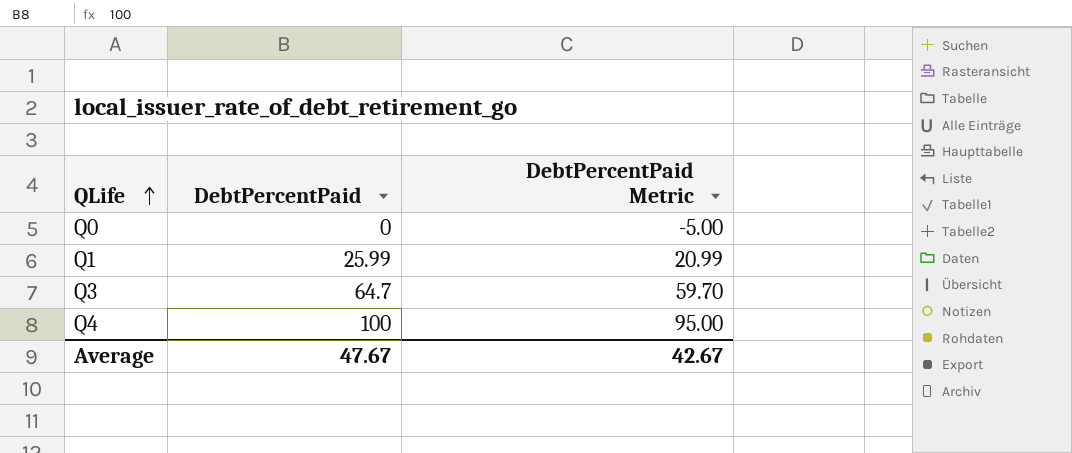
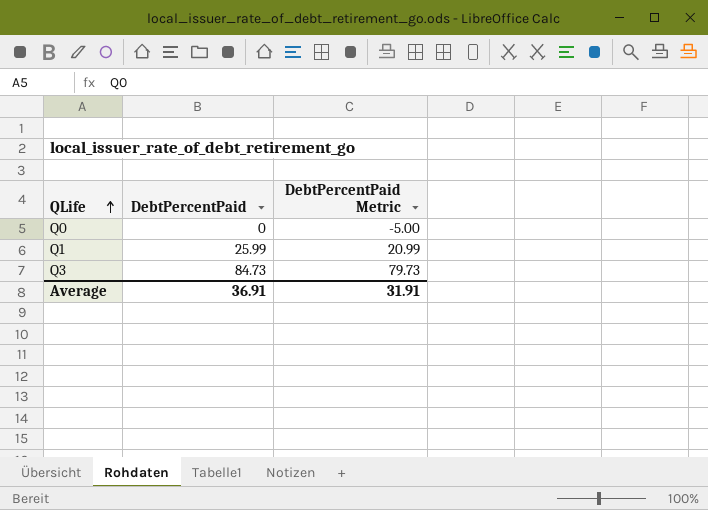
row Q4: 100 | 95.00 -> none
Q3 | DebtPercentPaid: 64.7 -> 84.73
Q3 | DebtPercentPaid Metric: 59.70 -> 79.73
Average | DebtPercentPaid: 47.67 -> 36.91
Average | DebtPercentPaid Metric: 42.67 -> 31.91

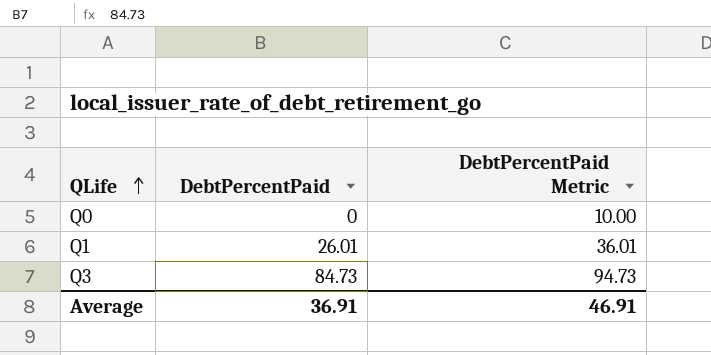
column DebtPercentPaid Metric | formula: [DebtPercentPaid] - 5 -> [DebtPercentPaid] + 10
Q1 | DebtPercentPaid: 25.99 -> 26.01
Average | DebtPercentPaid Metric: 31.91 -> 46.91

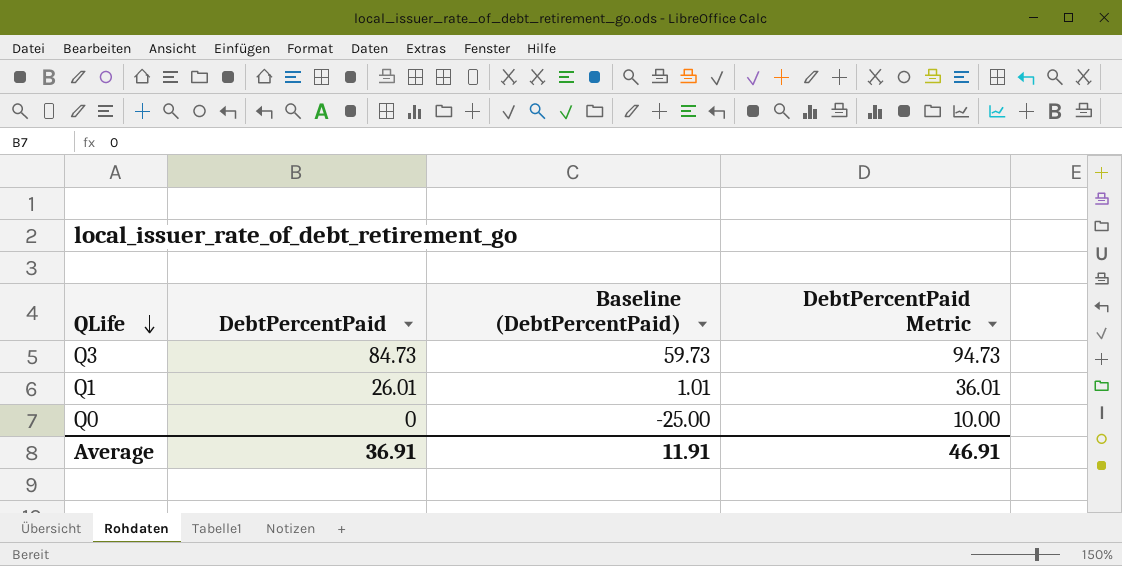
row order: QLife ascending -> QLife descending
column Baseline (DebtPercentPaid) | formula: none -> [DebtPercentPaid] - 25

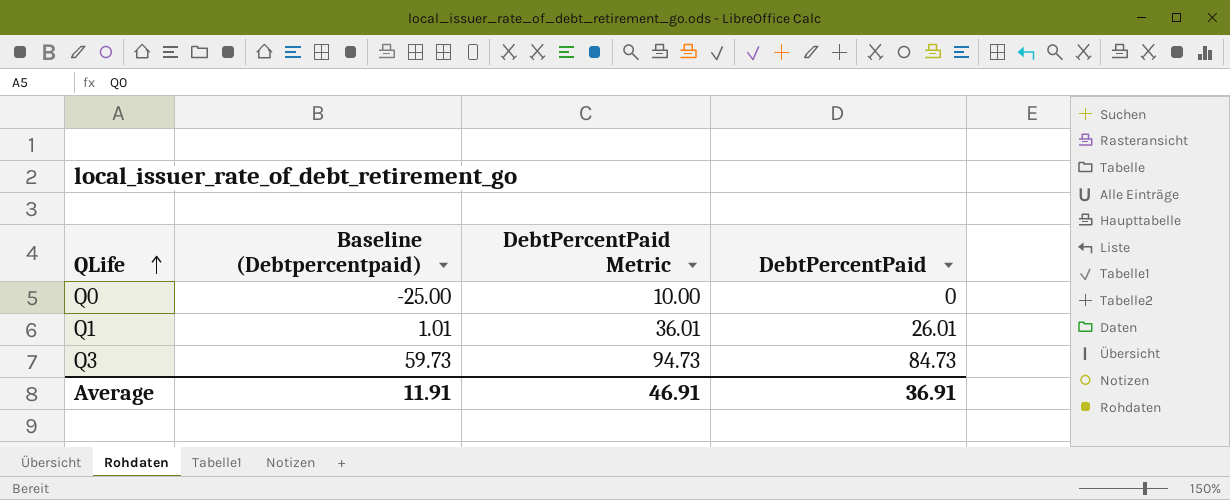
row order: QLife descending -> QLife ascending
column name: Baseline (DebtPercentPaid) -> Baseline (Debtpercentpaid)
column DebtPercentPaid | position: 2 -> 4

